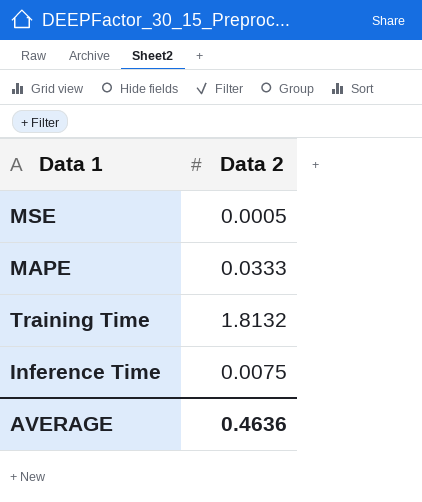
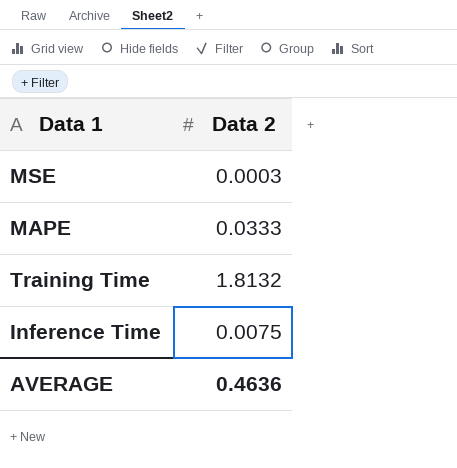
MSE | Data 2: 0.0005 -> 0.0003

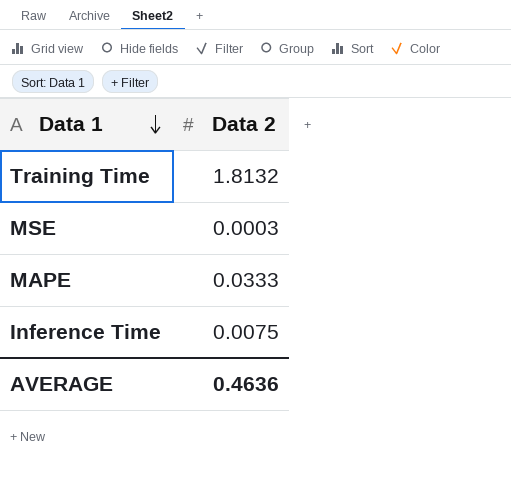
row order: none -> Data 1 descending

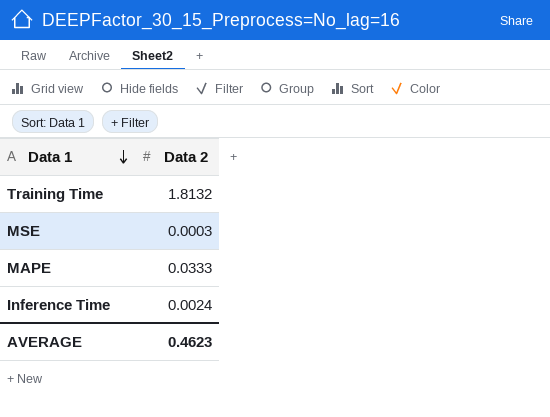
Inference Time | Data 2: 0.0075 -> 0.0024
AVERAGE | Data 2: 0.4636 -> 0.4623

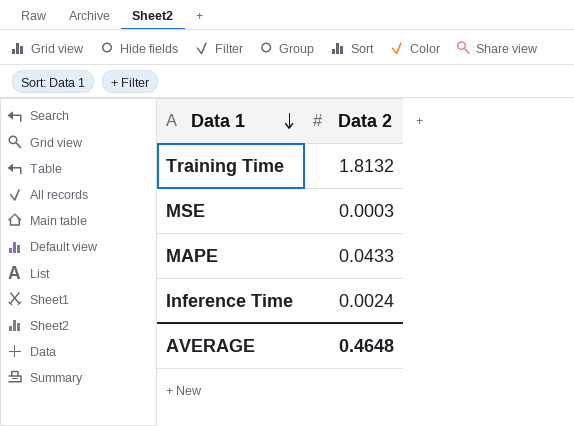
MAPE | Data 2: 0.0333 -> 0.0433
AVERAGE | Data 2: 0.4623 -> 0.4648

